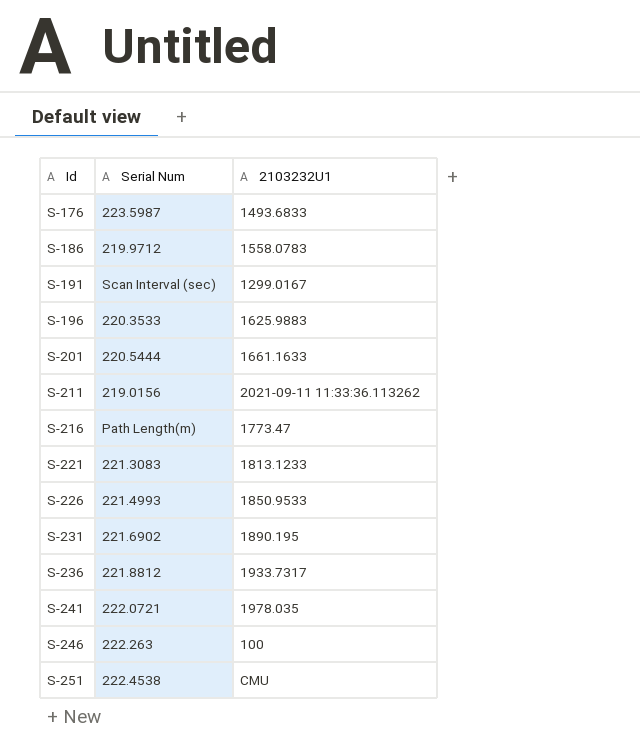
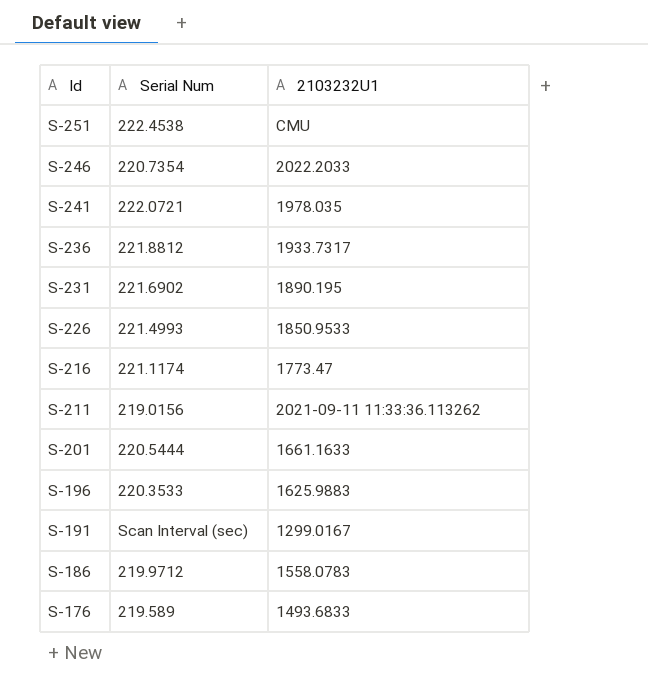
row order: Id ascending -> Id descending
row S-221: 221.3083 | 1813.1233 -> none
S-246 | Serial Num: 222.263 -> 220.7354
S-246 | 2103232U1: 100 -> 2022.2033
S-216 | Serial Num: Path Length(m) -> 221.1174
S-176 | Serial Num: 223.5987 -> 219.589

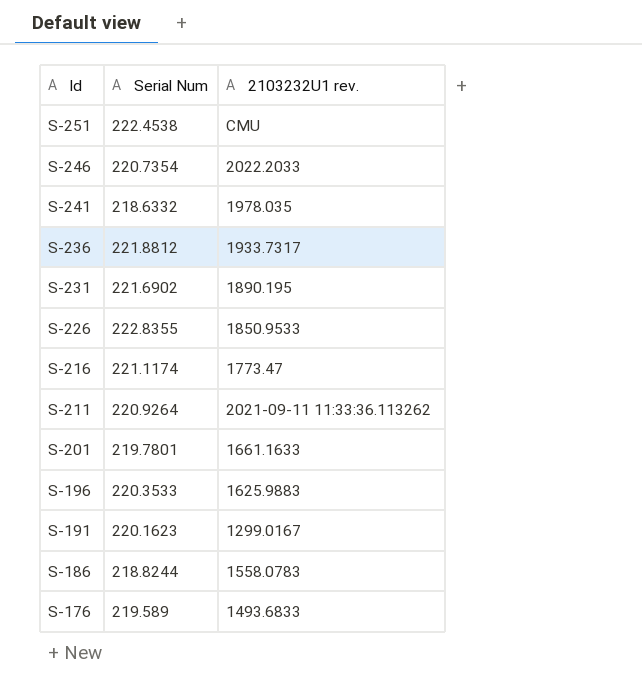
column name: 2103232U1 -> 2103232U1 rev.
S-241 | Serial Num: 222.0721 -> 218.6332
S-226 | Serial Num: 221.4993 -> 222.8355
S-211 | Serial Num: 219.0156 -> 220.9264
S-201 | Serial Num: 220.5444 -> 219.7801
S-191 | Serial Num: Scan Interval (sec) -> 220.1623
S-186 | Serial Num: 219.9712 -> 218.8244

